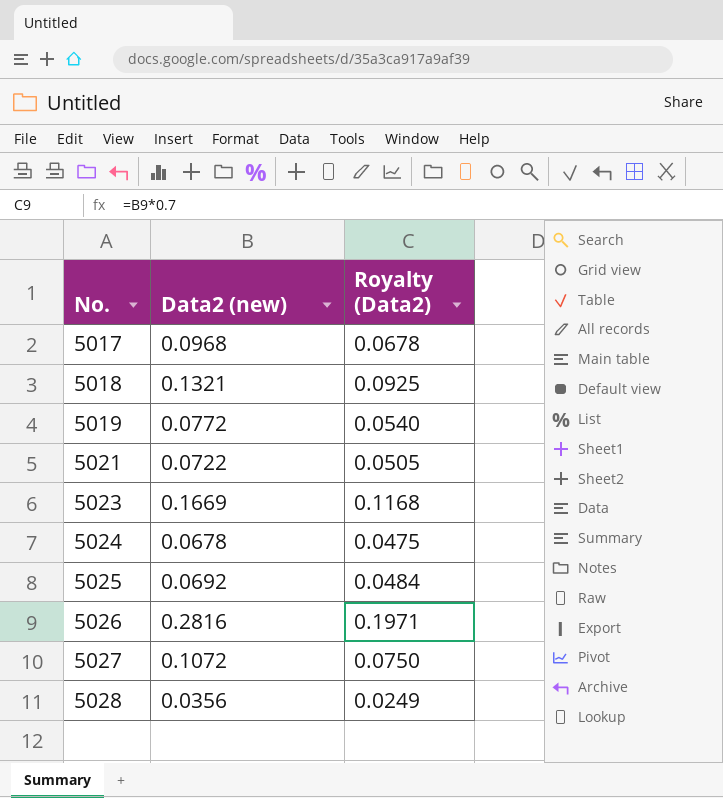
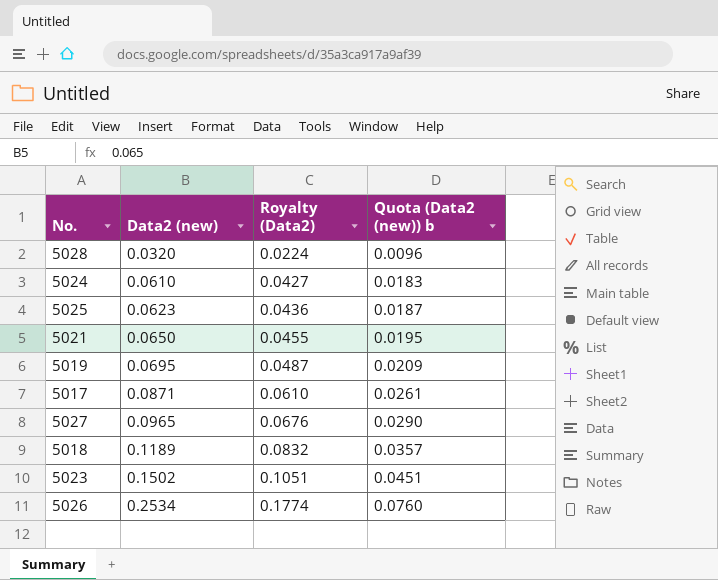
row order: No. ascending -> Data2 (new) ascending
column Quota (Data2 (new)) b | formula: none -> [Data2 (new)] * 0.3
5028 | Data2 (new): 0.0356 -> 0.0320
5028 | Royalty (Data2): 0.0249 -> 0.0224
5024 | Data2 (new): 0.0678 -> 0.0610
5024 | Royalty (Data2): 0.0475 -> 0.0427
5025 | Data2 (new): 0.0692 -> 0.0623
5025 | Royalty (Data2): 0.0484 -> 0.0436
5021 | Data2 (new): 0.0722 -> 0.0650
5021 | Royalty (Data2): 0.0505 -> 0.0455
5019 | Data2 (new): 0.0772 -> 0.0695
5019 | Royalty (Data2): 0.0540 -> 0.0487
5017 | Data2 (new): 0.0968 -> 0.0871
5017 | Royalty (Data2): 0.0678 -> 0.0610
5027 | Data2 (new): 0.1072 -> 0.0965
5027 | Royalty (Data2): 0.0750 -> 0.0676
5018 | Data2 (new): 0.1321 -> 0.1189
5018 | Royalty (Data2): 0.0925 -> 0.0832
5023 | Data2 (new): 0.1669 -> 0.1502
5023 | Royalty (Data2): 0.1168 -> 0.1051
5026 | Data2 (new): 0.2816 -> 0.2534
5026 | Royalty (Data2): 0.1971 -> 0.1774

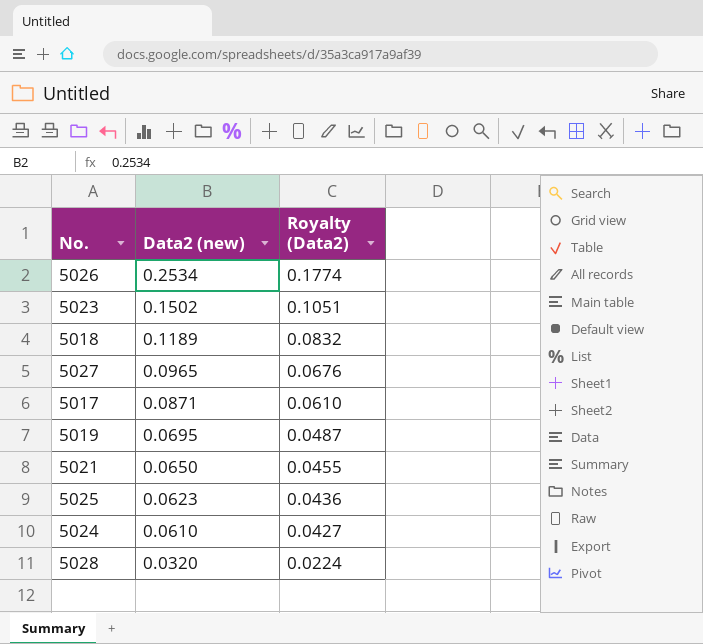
row order: Data2 (new) ascending -> Data2 (new) descending
column Quota (Data2 (new)) b | formula: [Data2 (new)] * 0.3 -> none

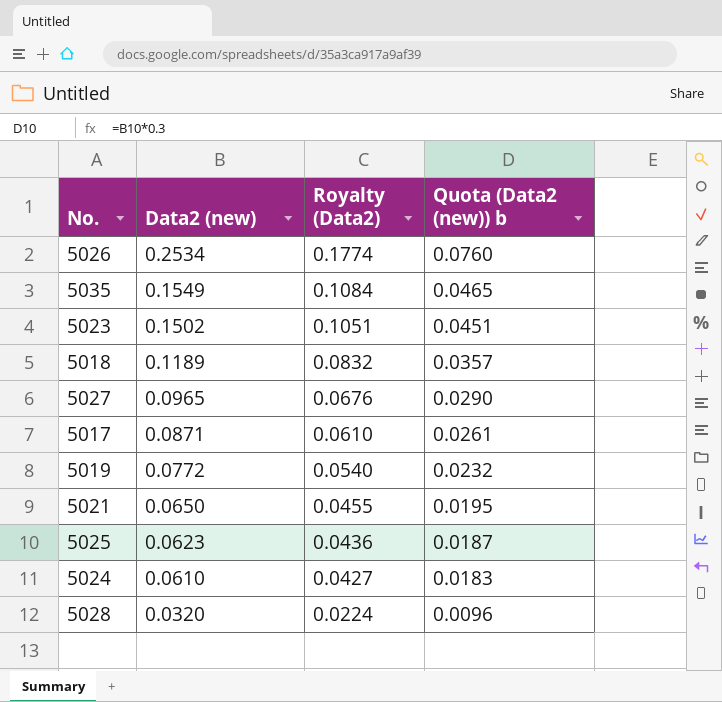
column Quota (Data2 (new)) b | formula: none -> [Data2 (new)] * 0.3
row 5035: none -> 0.1549 | 0.1084 | 0.0465
5019 | Data2 (new): 0.0695 -> 0.0772
5019 | Royalty (Data2): 0.0487 -> 0.0540

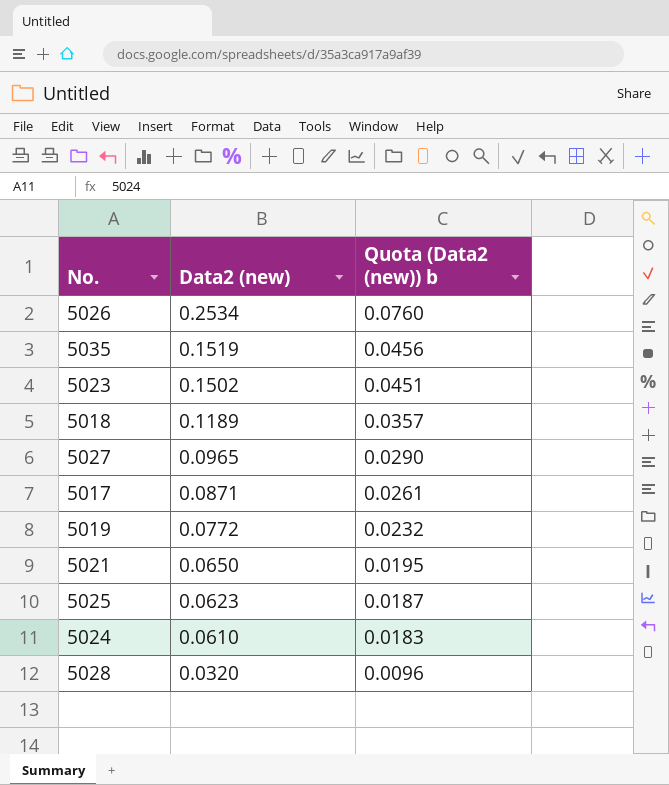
column Royalty (Data2) | formula: [Data2 (new)] * 0.7 -> none
5035 | Data2 (new): 0.1549 -> 0.1519
5035 | Quota (Data2 (new)) b: 0.0465 -> 0.0456

